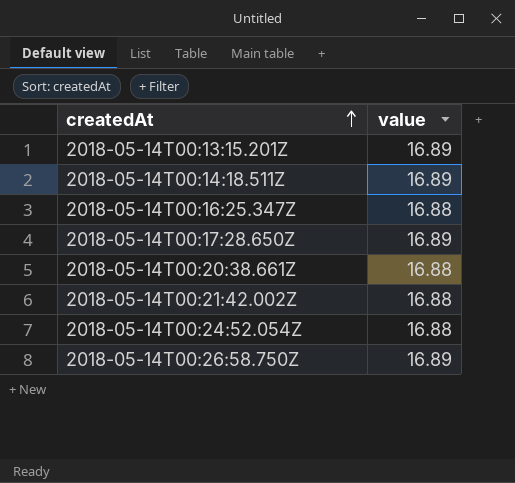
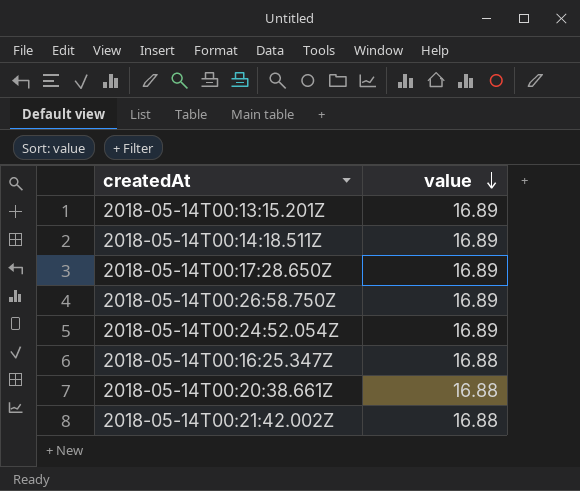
row order: createdAt ascending -> value descending
2018-05-14T00:24:52.054Z | value: 16.88 -> 16.89

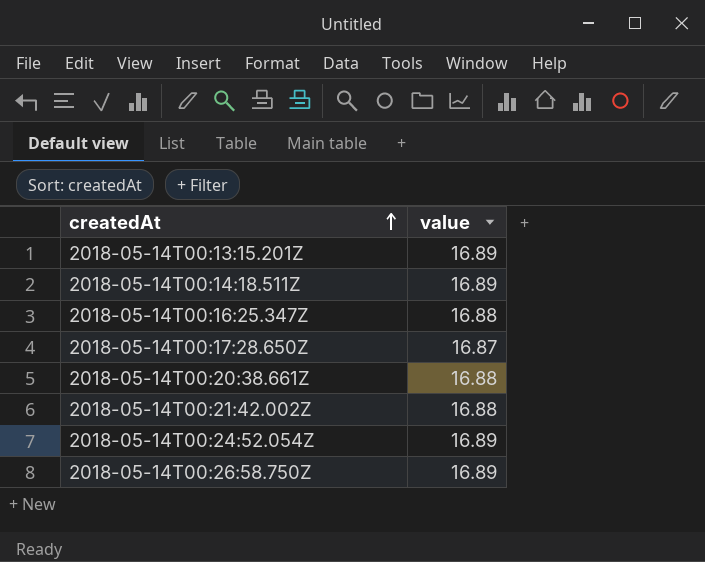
row order: value descending -> createdAt ascending
2018-05-14T00:17:28.650Z | value: 16.89 -> 16.87

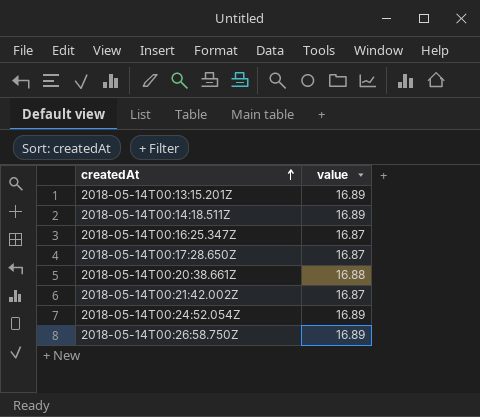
2018-05-14T00:16:25.347Z | value: 16.88 -> 16.87
2018-05-14T00:21:42.002Z | value: 16.88 -> 16.87

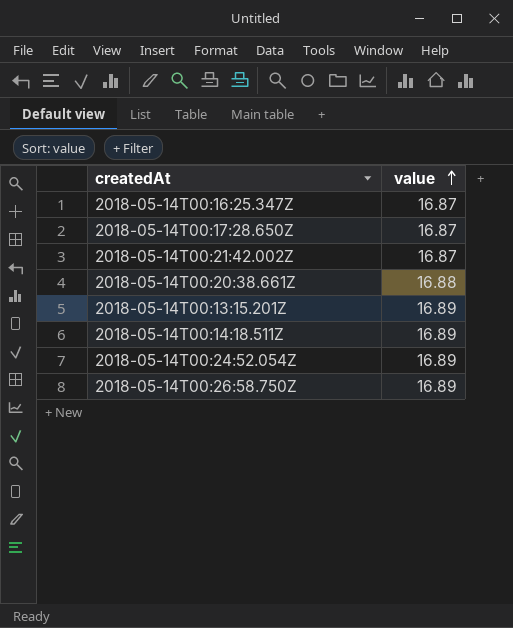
row order: createdAt ascending -> value ascending

